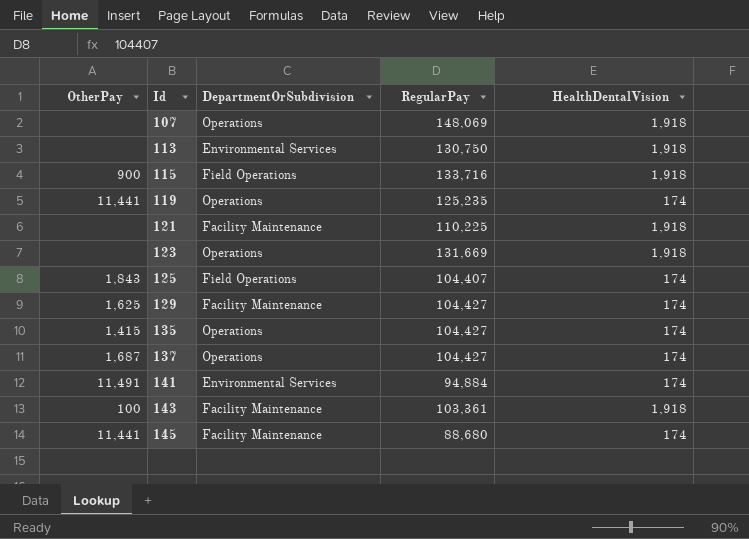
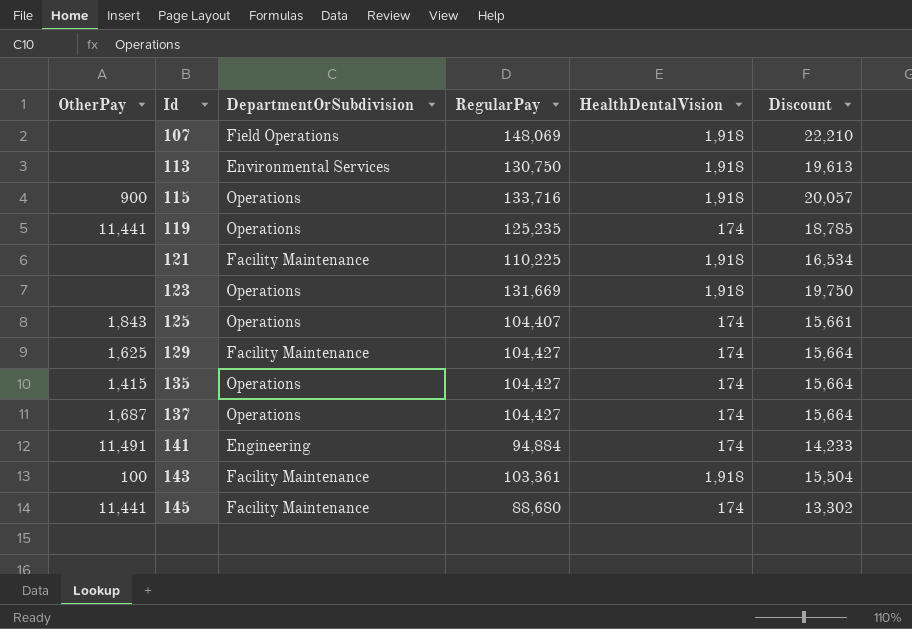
column Discount | formula: none -> [RegularPay] * 0.15
107 | DepartmentOrSubdivision: Operations -> Field Operations
115 | DepartmentOrSubdivision: Field Operations -> Operations
125 | DepartmentOrSubdivision: Field Operations -> Operations
141 | DepartmentOrSubdivision: Environmental Services -> Engineering

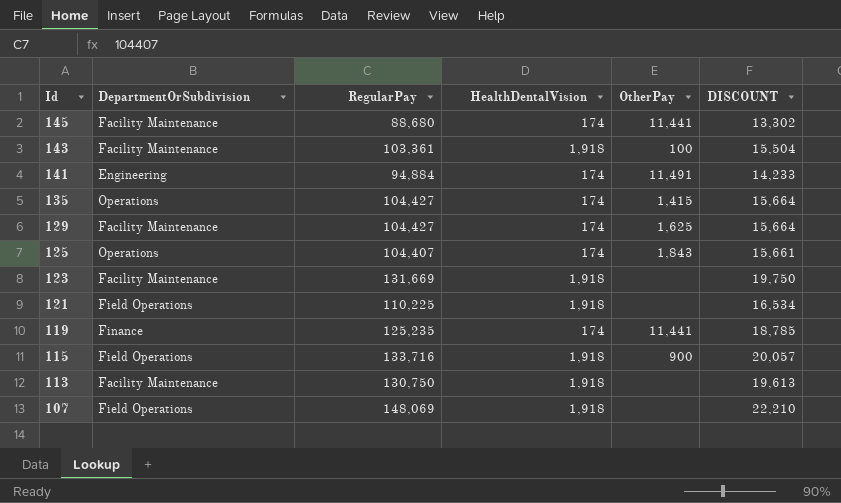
row order: Id ascending -> Id descending
column OtherPay | position: 1 -> 5
column name: Discount -> DISCOUNT
row 137: 1,687 | Operations | 104,427 | 174 | 15,664 -> none
123 | DepartmentOrSubdivision: Operations -> Facility Maintenance
121 | DepartmentOrSubdivision: Facility Maintenance -> Field Operations
119 | DepartmentOrSubdivision: Operations -> Finance
115 | DepartmentOrSubdivision: Operations -> Field Operations
113 | DepartmentOrSubdivision: Environmental Services -> Facility Maintenance

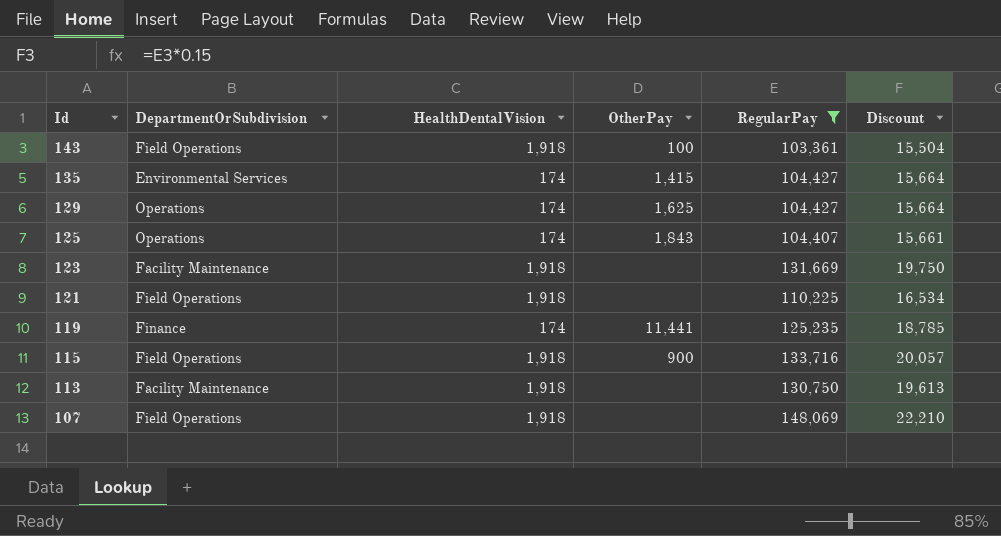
filter: none -> RegularPay >= 103,361
column RegularPay | position: 3 -> 5
column name: DISCOUNT -> Discount
143 | DepartmentOrSubdivision: Facility Maintenance -> Field Operations
135 | DepartmentOrSubdivision: Operations -> Environmental Services
129 | DepartmentOrSubdivision: Facility Maintenance -> Operations

